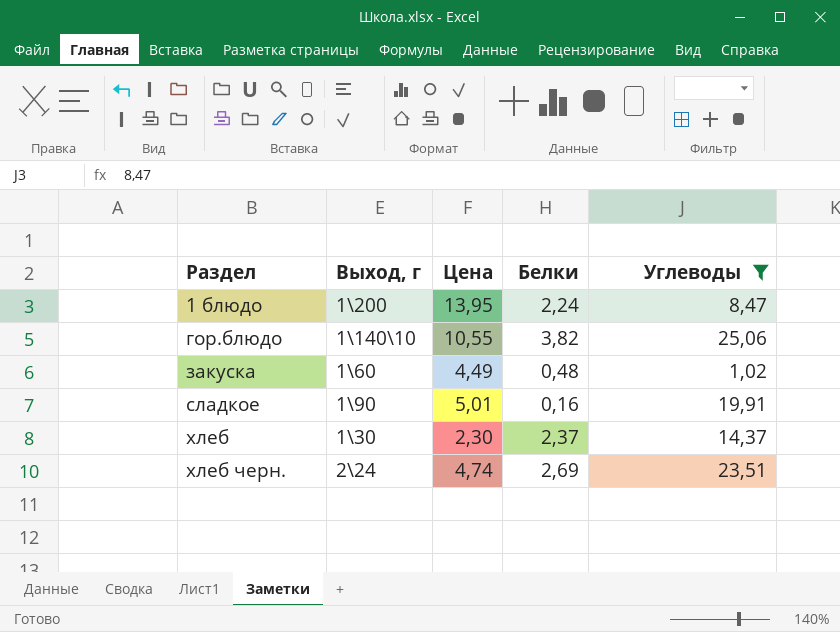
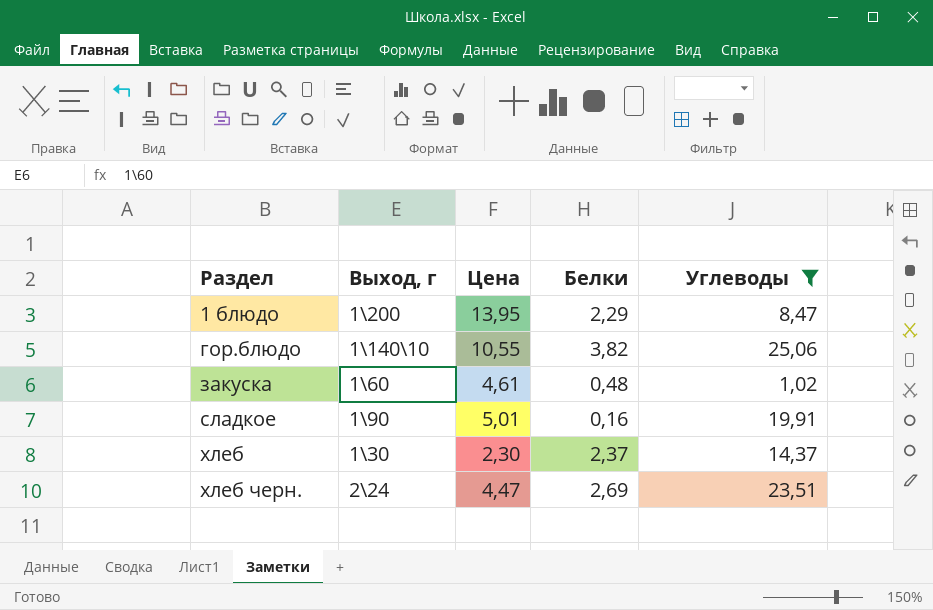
1 блюдо | Белки: 2,24 -> 2,29
закуска | Цена: 4,49 -> 4,61
хлеб черн. | Цена: 4,74 -> 4,47

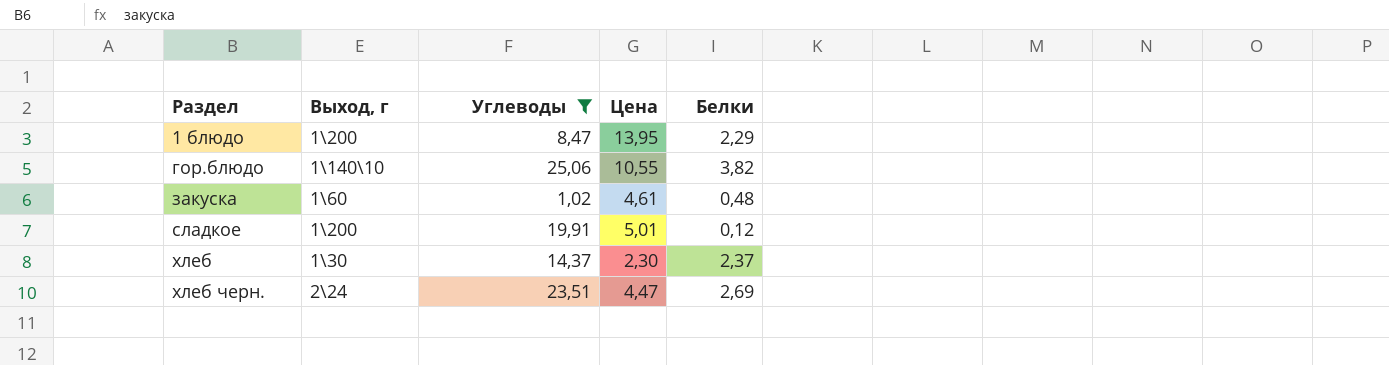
column Углеводы | position: 5 -> 3
сладкое | Выход, г: 1\90 -> 1\200
сладкое | Белки: 0,16 -> 0,12

